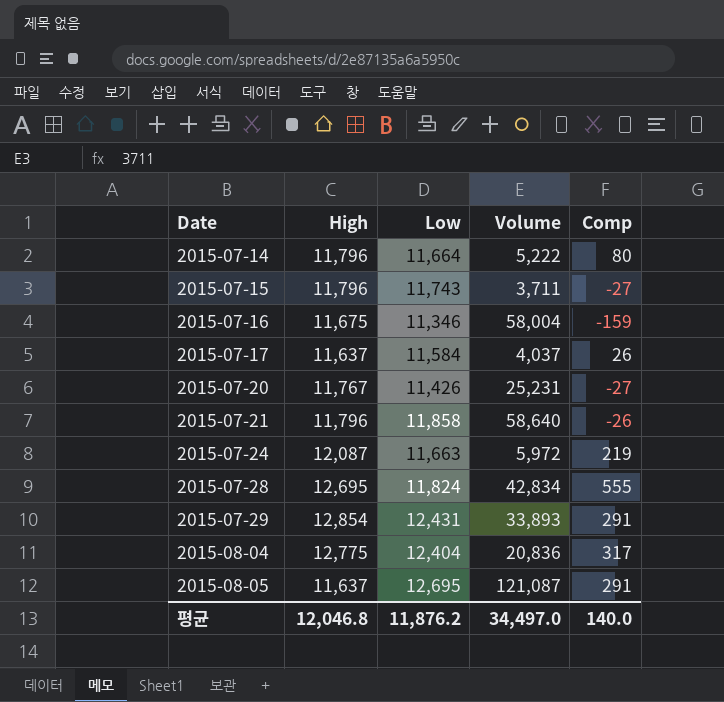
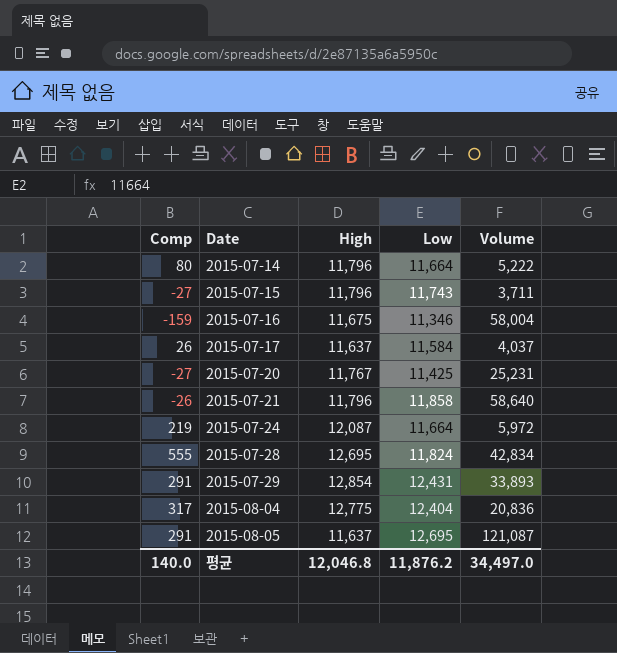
column Comp | position: 5 -> 1
2015-07-20 | Low: 11,426 -> 11,425
2015-07-24 | Low: 11,663 -> 11,664

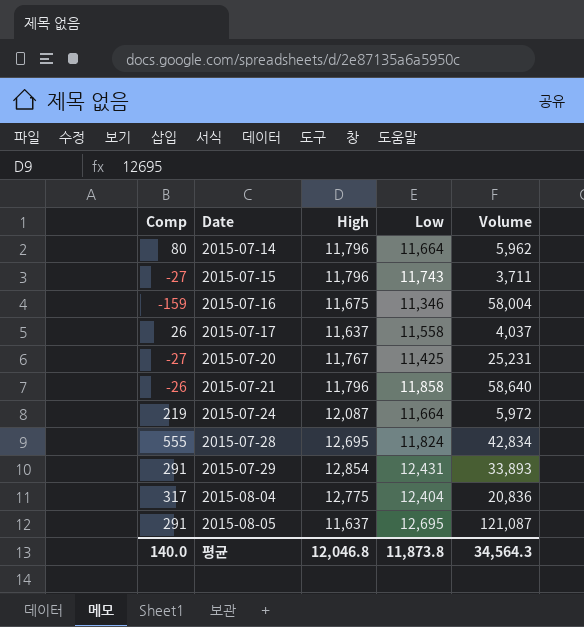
2015-07-14 | Volume: 5,222 -> 5,962
2015-07-17 | Low: 11,584 -> 11,558
평균 | Low: 11,876.2 -> 11,873.8
평균 | Volume: 34,497.0 -> 34,564.3

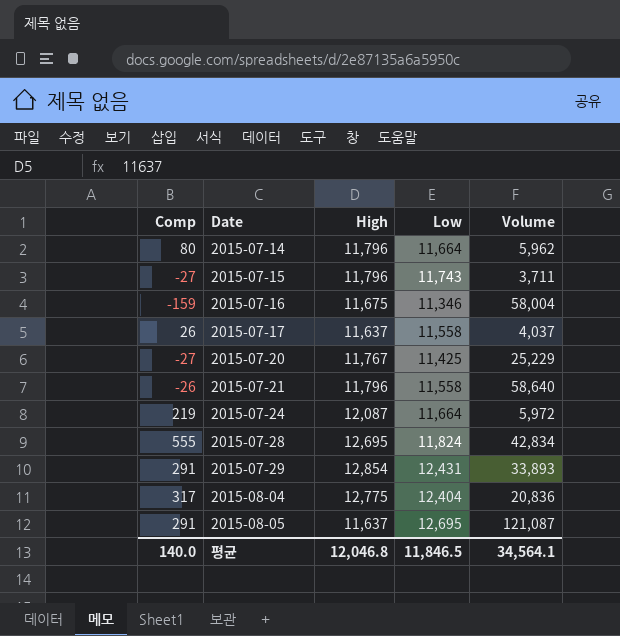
2015-07-20 | Volume: 25,231 -> 25,229
2015-07-21 | Low: 11,858 -> 11,558
평균 | Low: 11,873.8 -> 11,846.5
평균 | Volume: 34,564.3 -> 34,564.1

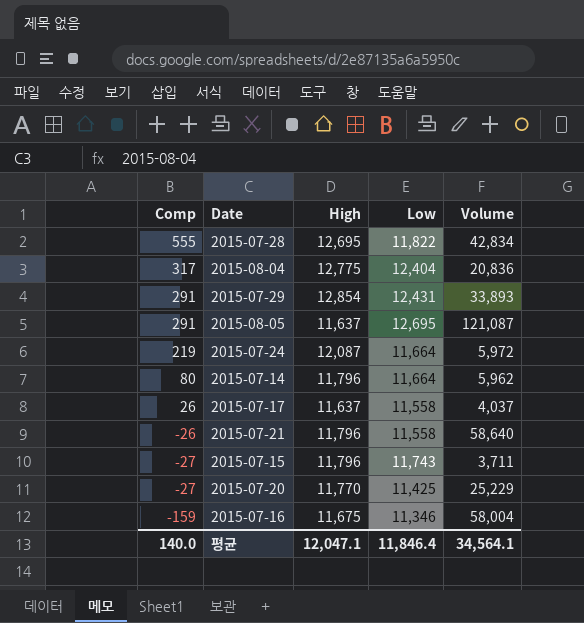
row order: Date ascending -> Comp descending
2015-07-28 | Low: 11,824 -> 11,822
2015-07-20 | High: 11,767 -> 11,770
평균 | High: 12,046.8 -> 12,047.1
평균 | Low: 11,846.5 -> 11,846.4

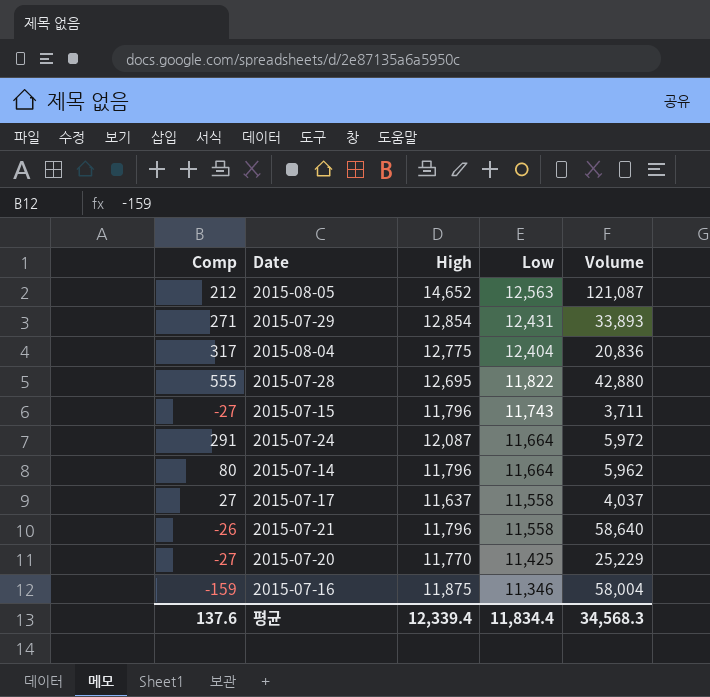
row order: Comp descending -> Low descending
2015-08-05 | Comp: 291 -> 212
2015-08-05 | High: 11,637 -> 14,652
2015-08-05 | Low: 12,695 -> 12,563
2015-07-29 | Comp: 291 -> 271
2015-07-28 | Volume: 42,834 -> 42,880
2015-07-24 | Comp: 219 -> 291
2015-07-17 | Comp: 26 -> 27
2015-07-16 | High: 11,675 -> 11,875
평균 | Comp: 140.0 -> 137.6
평균 | High: 12,047.1 -> 12,339.4
평균 | Low: 11,846.4 -> 11,834.4
평균 | Volume: 34,564.1 -> 34,568.3

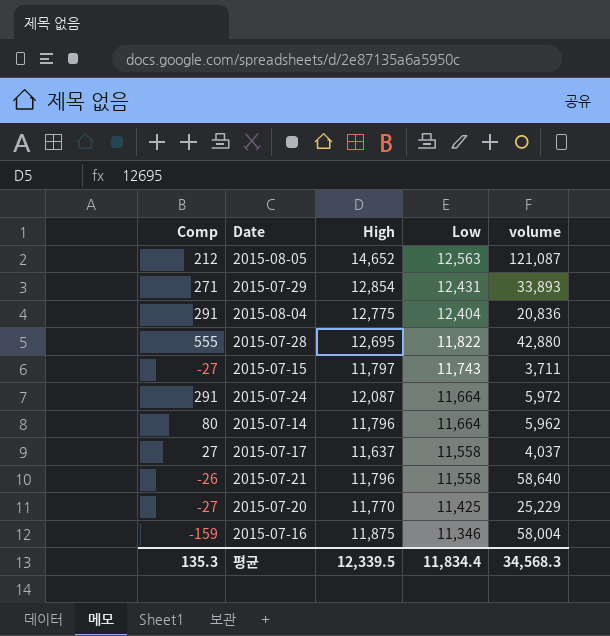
column name: Volume -> volume
2015-08-04 | Comp: 317 -> 291
2015-07-15 | High: 11,796 -> 11,797
평균 | Comp: 137.6 -> 135.3
평균 | High: 12,339.4 -> 12,339.5

